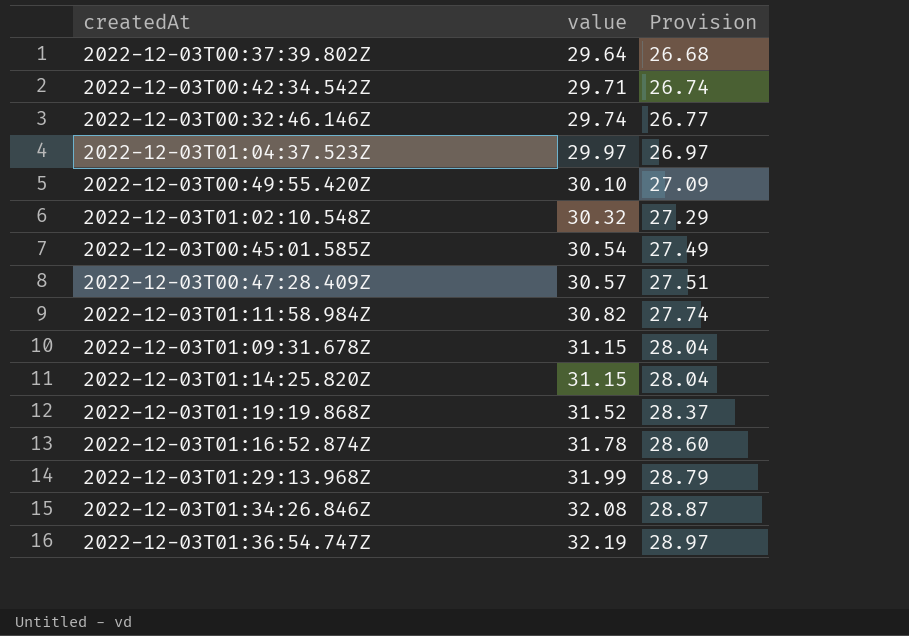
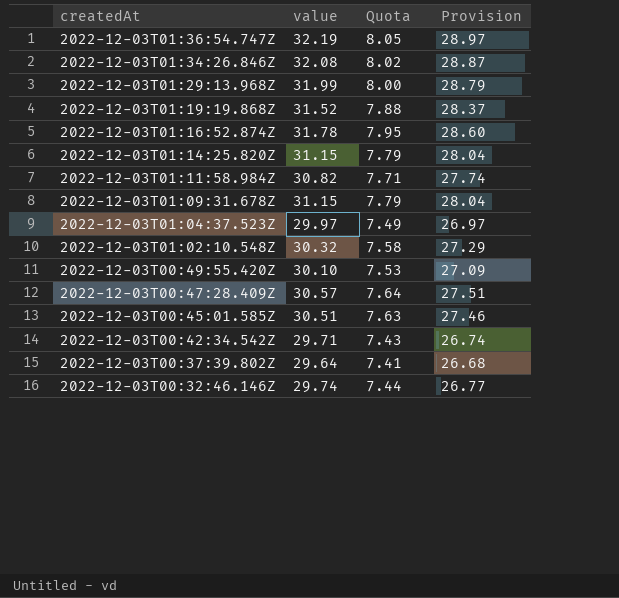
row order: value ascending -> createdAt descending
column Quota | formula: none -> [value] * 0.25
2022-12-03T00:45:01.585Z | value: 30.54 -> 30.51
2022-12-03T00:45:01.585Z | Provision: 27.49 -> 27.46

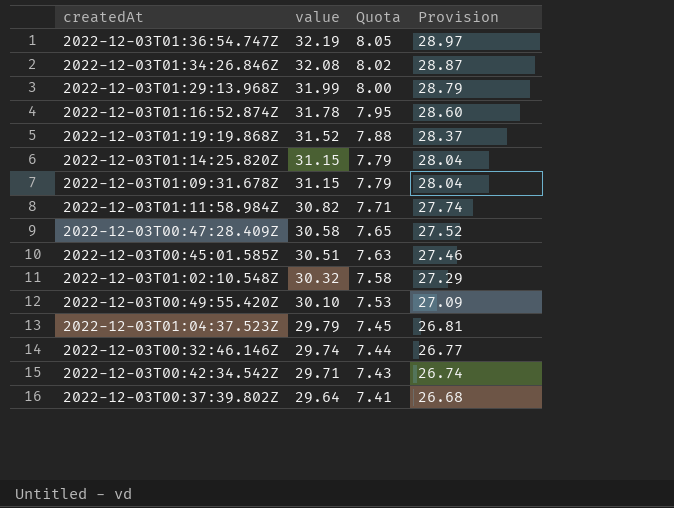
row order: createdAt descending -> value descending
2022-12-03T00:47:28.409Z | value: 30.57 -> 30.58
2022-12-03T00:47:28.409Z | Quota: 7.64 -> 7.65
2022-12-03T00:47:28.409Z | Provision: 27.51 -> 27.52
2022-12-03T01:04:37.523Z | value: 29.97 -> 29.79
2022-12-03T01:04:37.523Z | Quota: 7.49 -> 7.45
2022-12-03T01:04:37.523Z | Provision: 26.97 -> 26.81

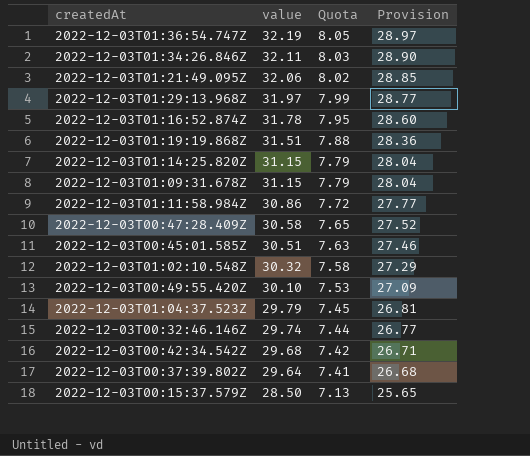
2022-12-03T01:34:26.846Z | value: 32.08 -> 32.11
2022-12-03T01:34:26.846Z | Quota: 8.02 -> 8.03
2022-12-03T01:34:26.846Z | Provision: 28.87 -> 28.90
row 2022-12-03T01:21:49.095Z: none -> 32.06 | 8.02 | 28.85
2022-12-03T01:29:13.968Z | value: 31.99 -> 31.97
2022-12-03T01:29:13.968Z | Quota: 8.00 -> 7.99
2022-12-03T01:29:13.968Z | Provision: 28.79 -> 28.77
2022-12-03T01:19:19.868Z | value: 31.52 -> 31.51
2022-12-03T01:19:19.868Z | Provision: 28.37 -> 28.36
2022-12-03T01:11:58.984Z | value: 30.82 -> 30.86
2022-12-03T01:11:58.984Z | Quota: 7.71 -> 7.72
2022-12-03T01:11:58.984Z | Provision: 27.74 -> 27.77
2022-12-03T00:42:34.542Z | value: 29.71 -> 29.68
2022-12-03T00:42:34.542Z | Quota: 7.43 -> 7.42
2022-12-03T00:42:34.542Z | Provision: 26.74 -> 26.71
row 2022-12-03T00:15:37.579Z: none -> 28.50 | 7.13 | 25.65

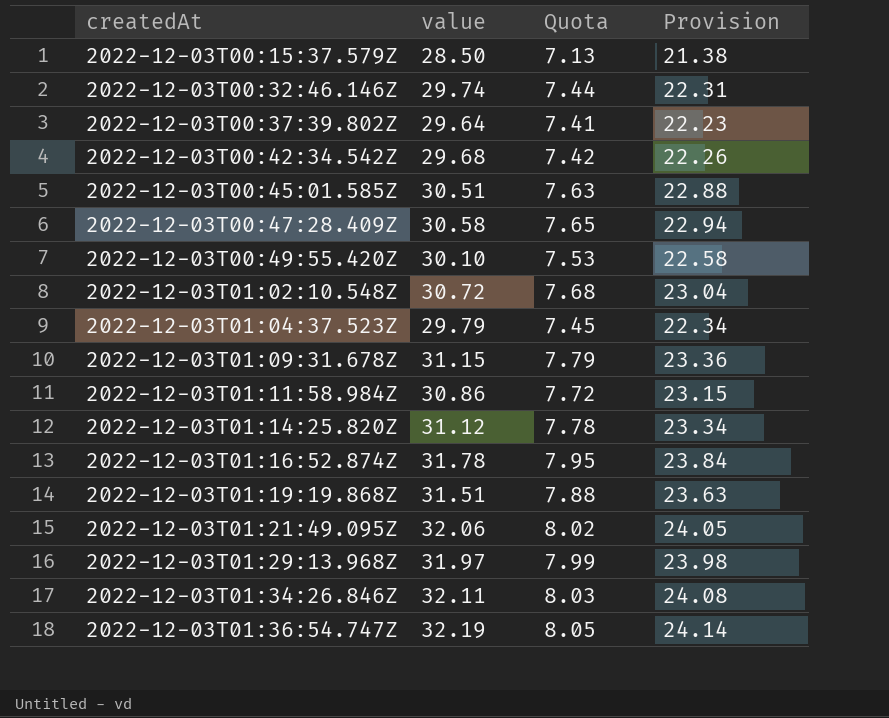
row order: value descending -> createdAt ascending
column Provision | formula: [value] * 0.9 -> [value] * 0.75
2022-12-03T01:02:10.548Z | value: 30.32 -> 30.72
2022-12-03T01:02:10.548Z | Quota: 7.58 -> 7.68
2022-12-03T01:14:25.820Z | value: 31.15 -> 31.12
2022-12-03T01:14:25.820Z | Quota: 7.79 -> 7.78

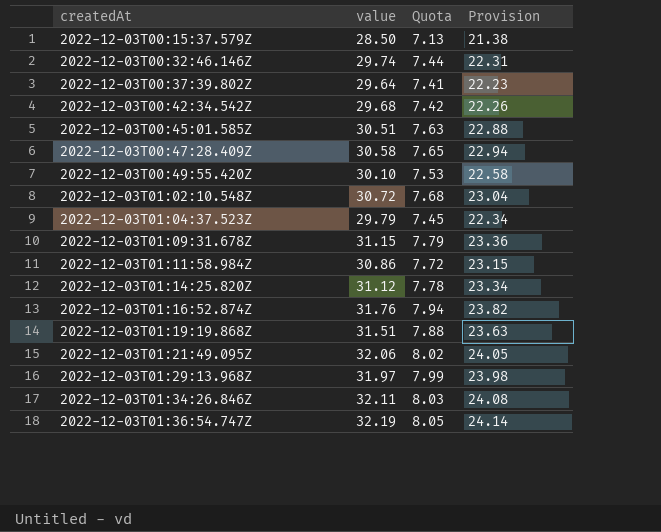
2022-12-03T01:16:52.874Z | value: 31.78 -> 31.76
2022-12-03T01:16:52.874Z | Quota: 7.95 -> 7.94
2022-12-03T01:16:52.874Z | Provision: 23.84 -> 23.82

